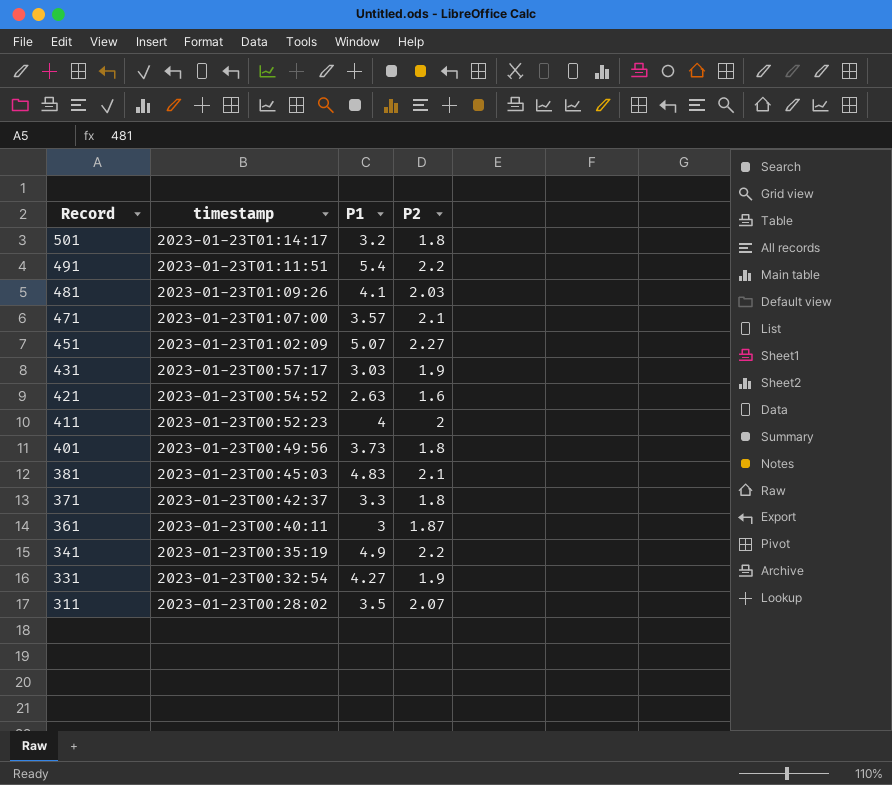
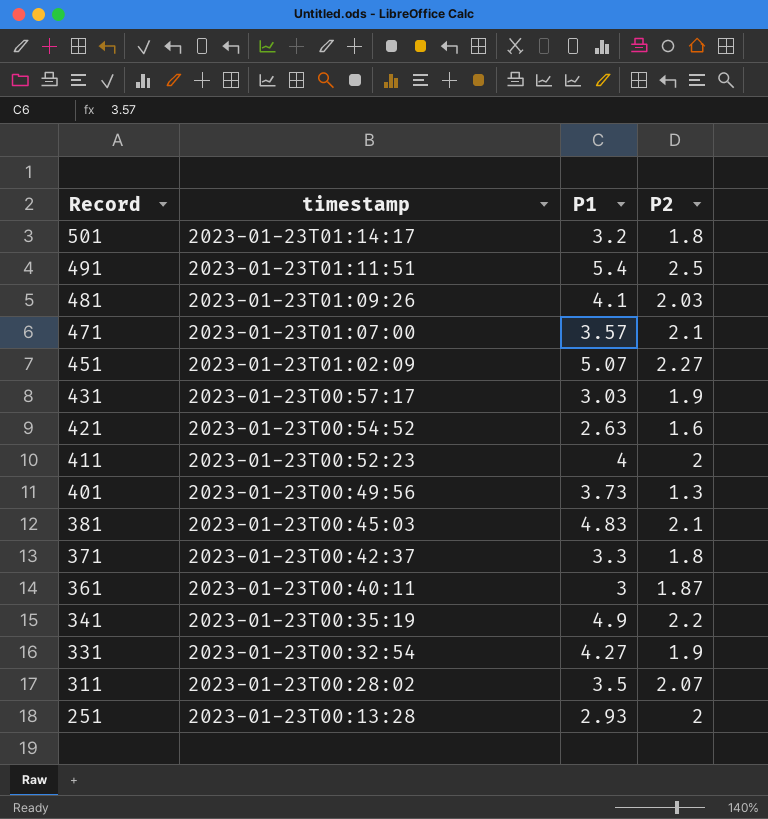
491 | P2: 2.2 -> 2.5
401 | P2: 1.8 -> 1.3
row 251: none -> 2023-01-23T00:13:28 | 2.93 | 2

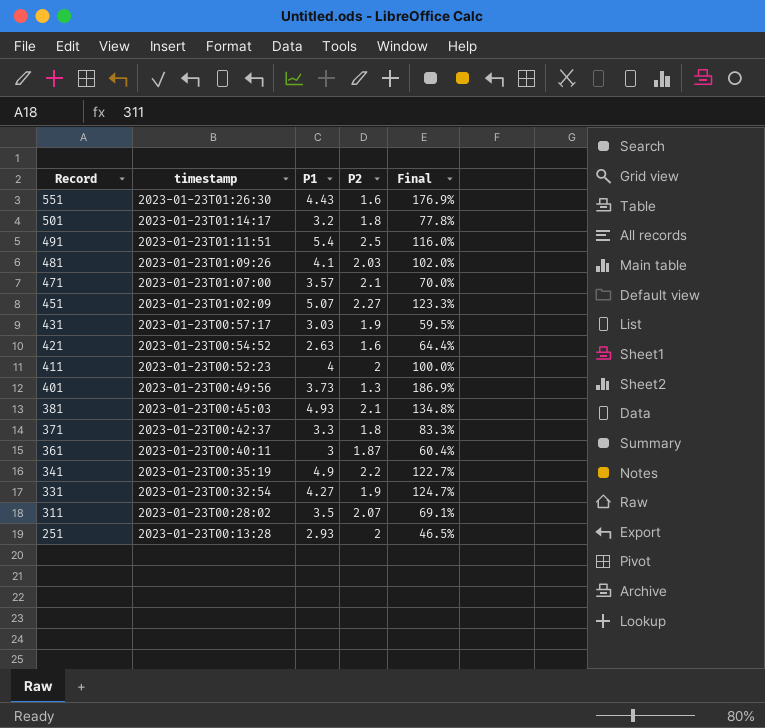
column Final | formula: none -> ([P1] - [P2]) / [P2]
row 551: none -> 2023-01-23T01:26:30 | 4.43 | 1.6 | 176.9%
381 | P1: 4.83 -> 4.93

